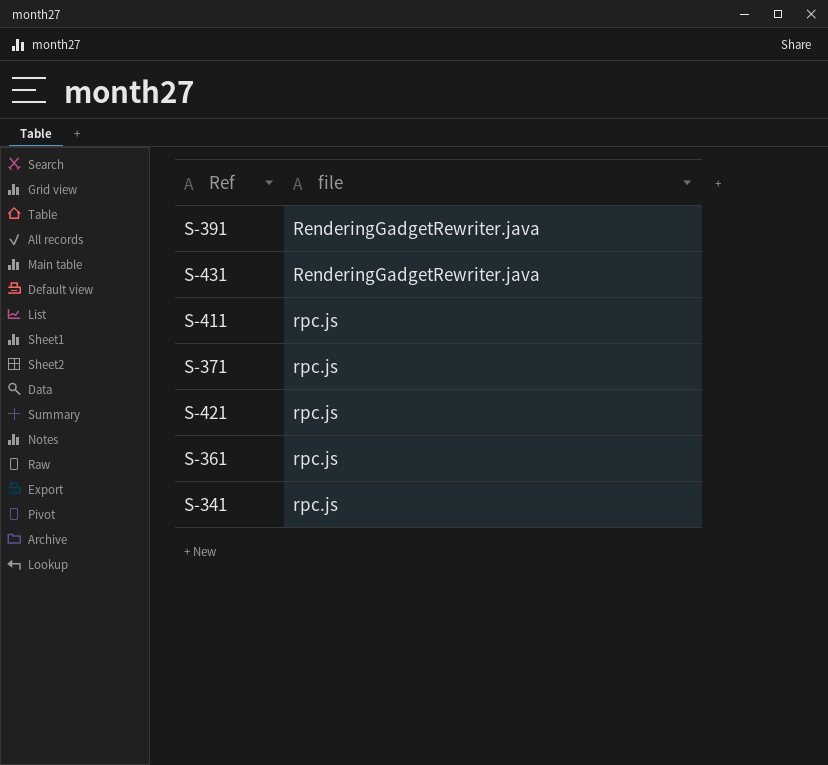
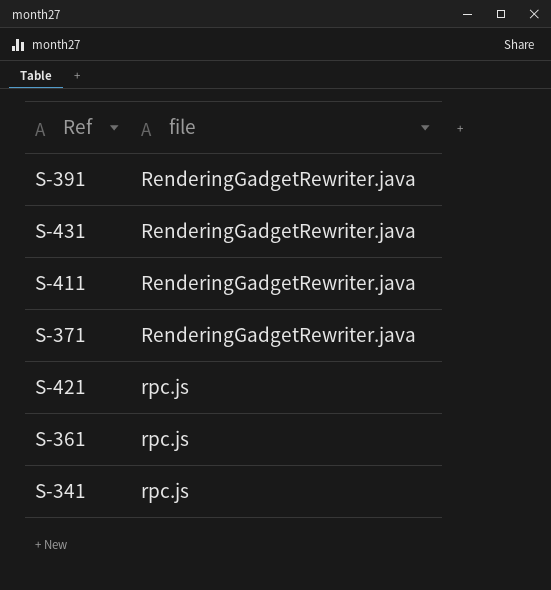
S-411 | file: rpc.js -> RenderingGadgetRewriter.java
S-371 | file: rpc.js -> RenderingGadgetRewriter.java

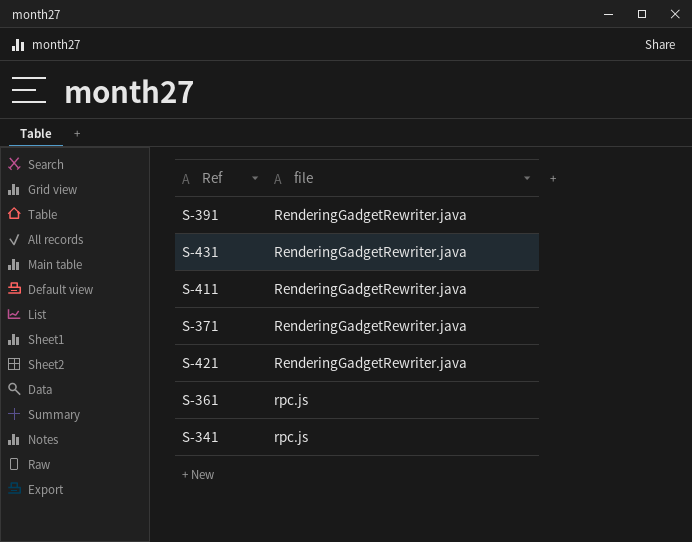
S-421 | file: rpc.js -> RenderingGadgetRewriter.java

